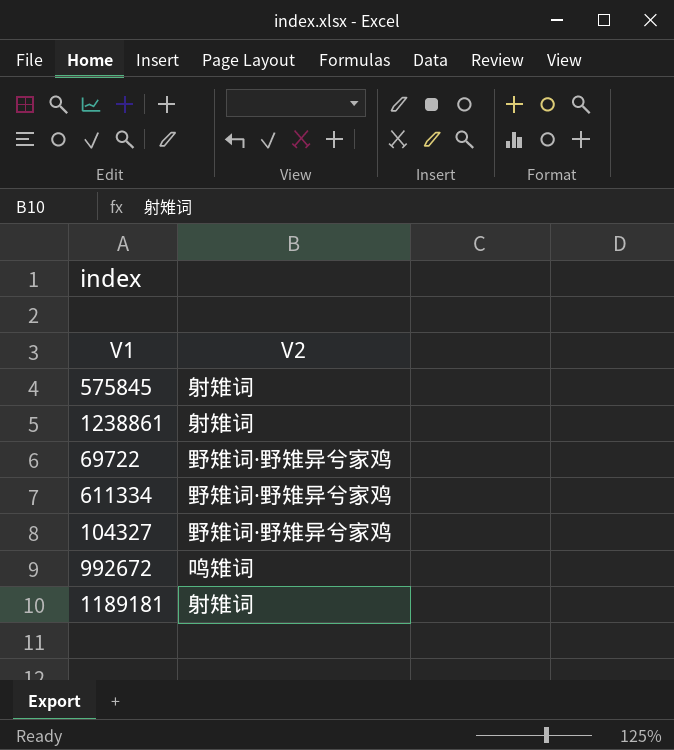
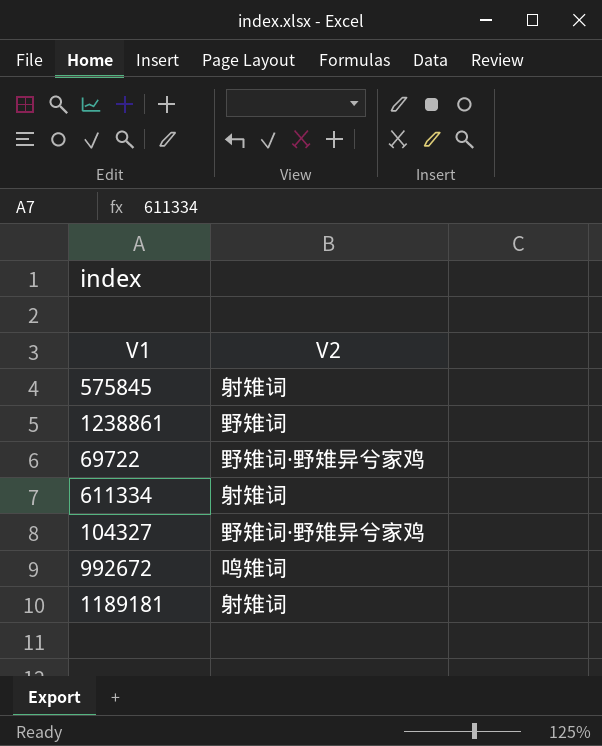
1238861 | V2: 射雉词 -> 野雉词
611334 | V2: 野雉词·野雉异兮家鸡 -> 射雉词

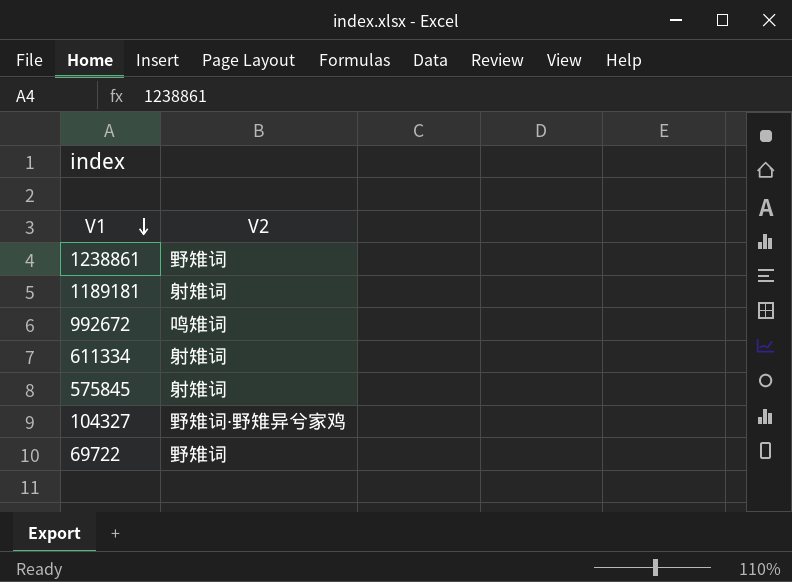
row order: none -> V1 descending
69722 | V2: 野雉词·野雉异兮家鸡 -> 野雉词

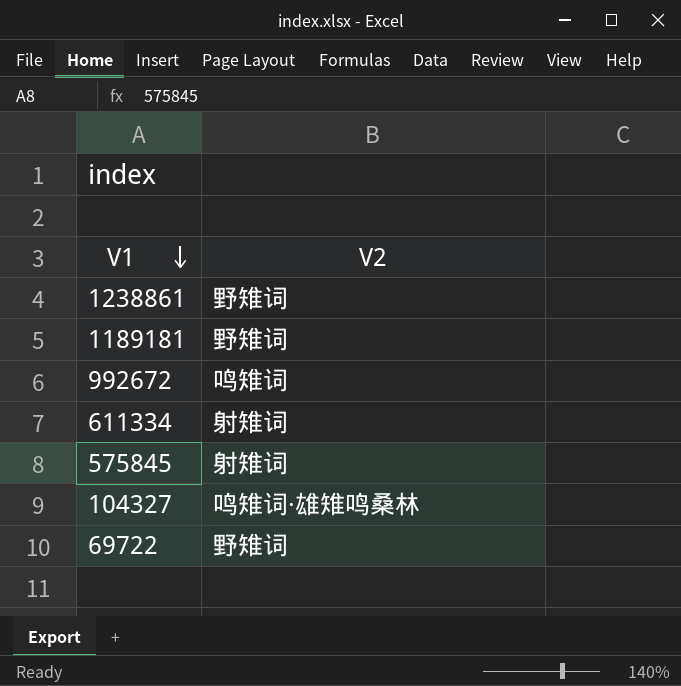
1189181 | V2: 射雉词 -> 野雉词
104327 | V2: 野雉词·野雉异兮家鸡 -> 鸣雉词·雄雉鸣桑林

